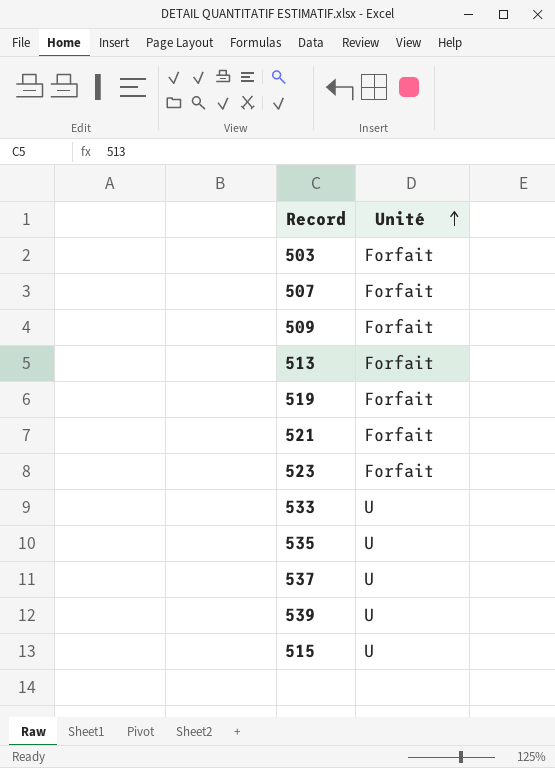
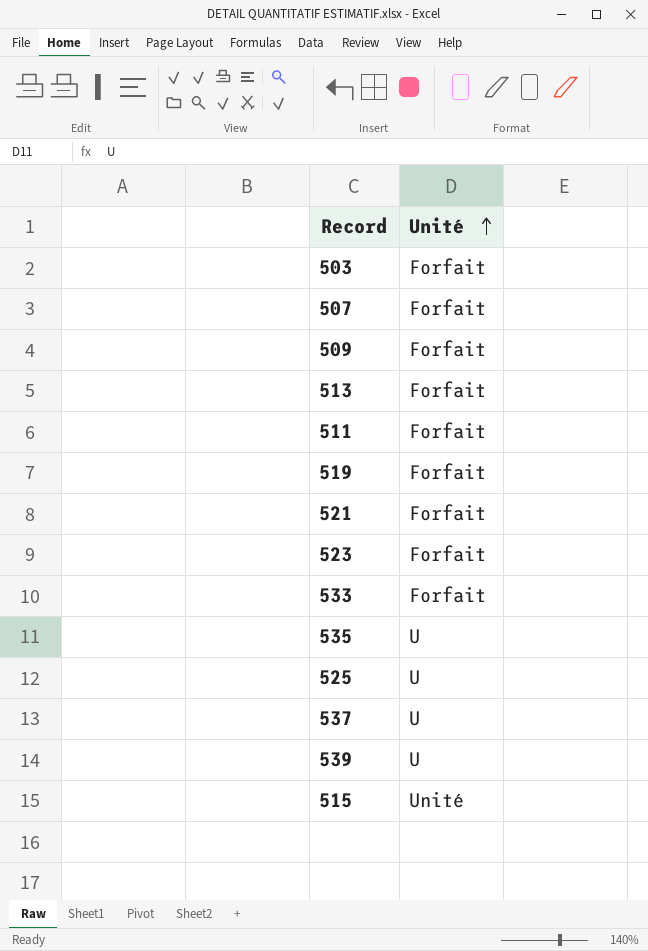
row 511: none -> Forfait
533 | Unité: U -> Forfait
row 525: none -> U
515 | Unité: U -> Unité

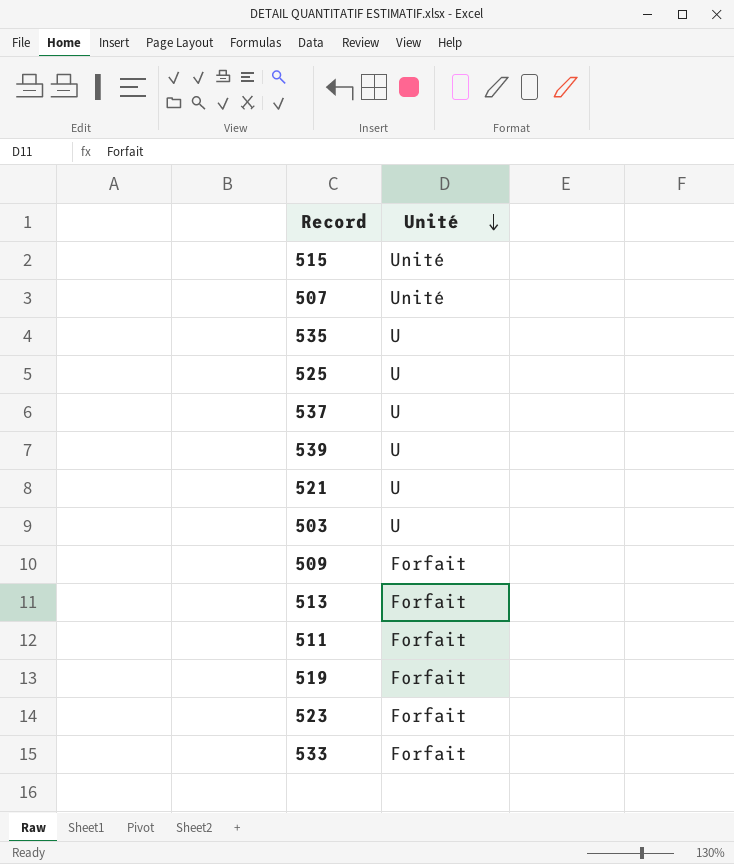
row order: Unité ascending -> Unité descending
507 | Unité: Forfait -> Unité
521 | Unité: Forfait -> U
503 | Unité: Forfait -> U

